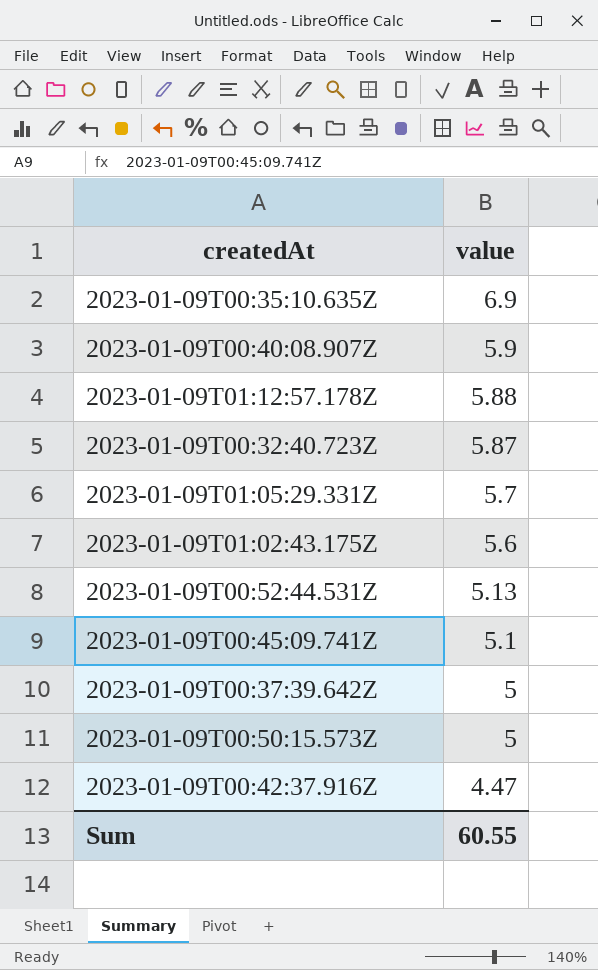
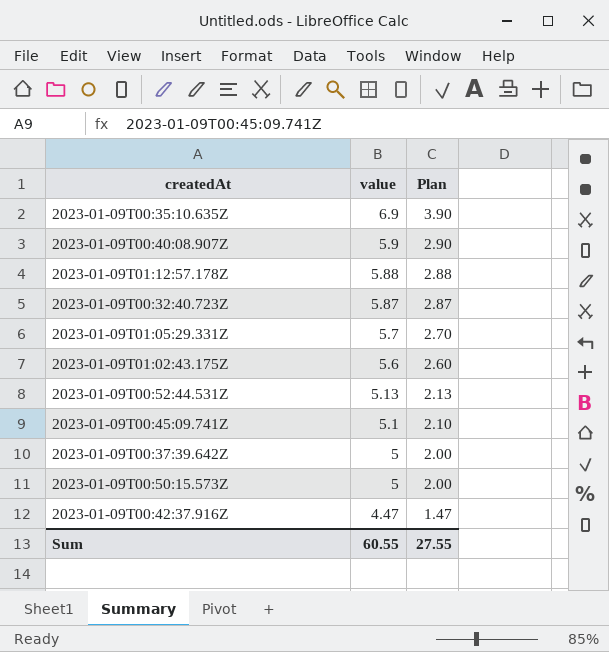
column Plan | formula: none -> [value] - 3

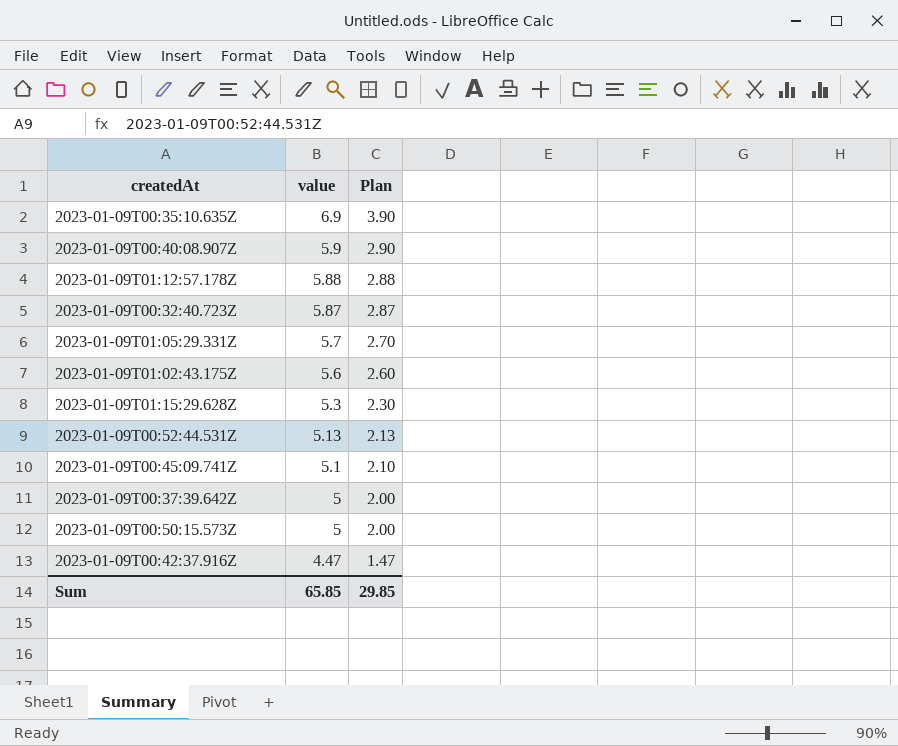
row 2023-01-09T01:15:29.628Z: none -> 5.3 | 2.30
Sum | value: 60.55 -> 65.85
Sum | Plan: 27.55 -> 29.85

